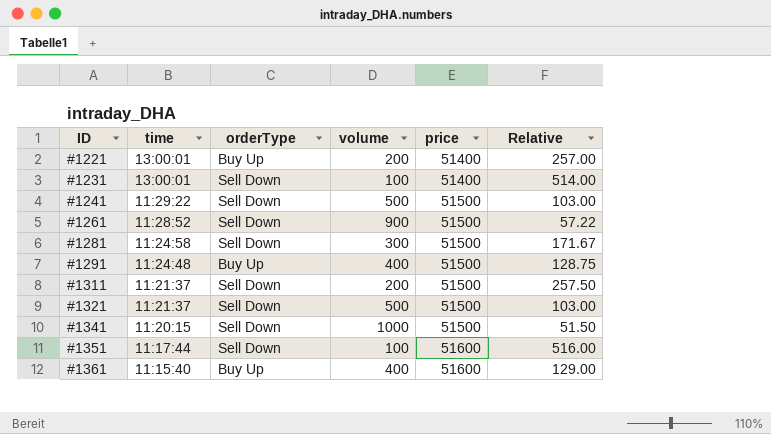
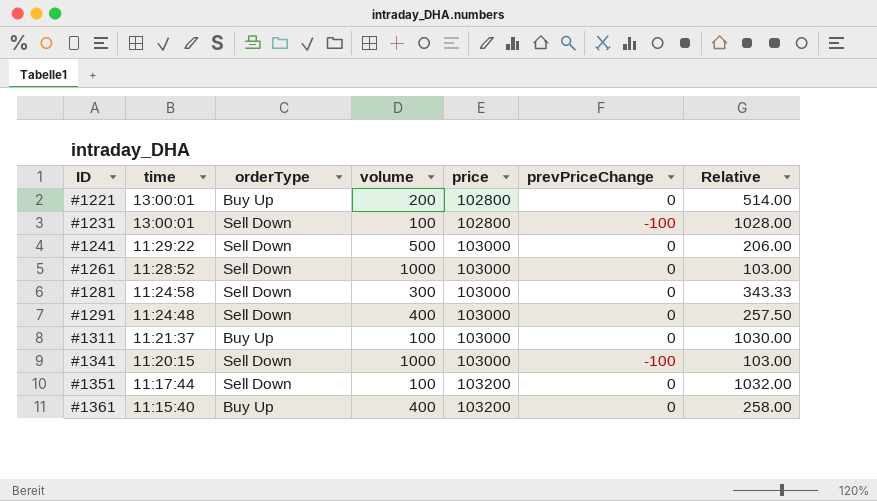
column prevPriceChange | position: none -> 6
row #1321: 11:21:37 | Sell Down | 500 | 51500 | 103.00 -> none
#1221 | price: 51400 -> 102800
#1221 | Relative: 257.00 -> 514.00
#1231 | price: 51400 -> 102800
#1231 | Relative: 514.00 -> 1028.00
#1241 | price: 51500 -> 103000
#1241 | Relative: 103.00 -> 206.00
#1261 | volume: 900 -> 1000
#1261 | price: 51500 -> 103000
#1261 | Relative: 57.22 -> 103.00
#1281 | price: 51500 -> 103000
#1281 | Relative: 171.67 -> 343.33
#1291 | orderType: Buy Up -> Sell Down
#1291 | price: 51500 -> 103000
#1291 | Relative: 128.75 -> 257.50
#1311 | orderType: Sell Down -> Buy Up
#1311 | volume: 200 -> 100
#1311 | price: 51500 -> 103000
#1311 | Relative: 257.50 -> 1030.00
#1341 | price: 51500 -> 103000
#1341 | Relative: 51.50 -> 103.00
#1351 | price: 51600 -> 103200
#1351 | Relative: 516.00 -> 1032.00
#1361 | price: 51600 -> 103200
#1361 | Relative: 129.00 -> 258.00

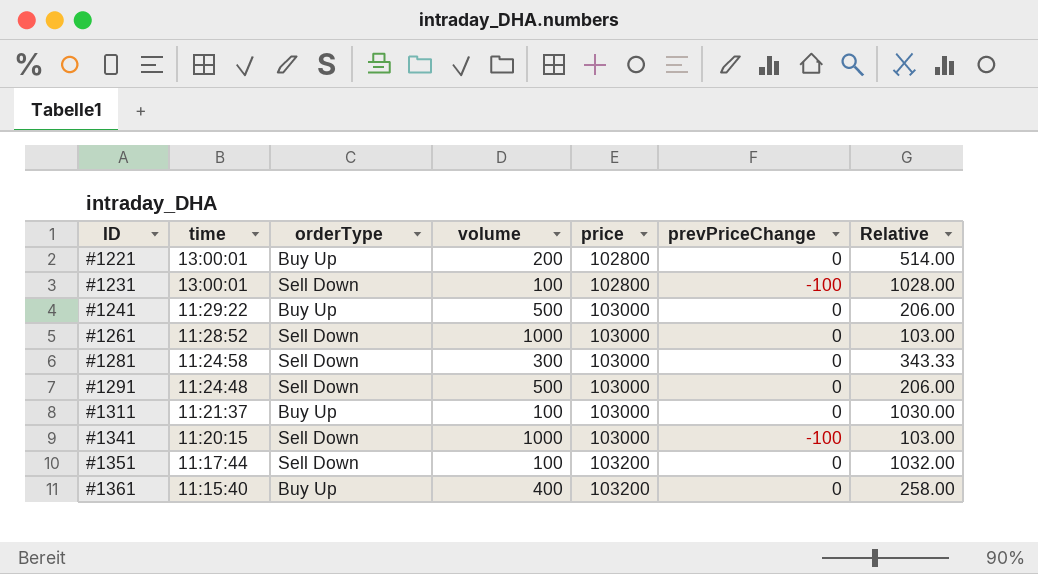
#1241 | orderType: Sell Down -> Buy Up
#1291 | volume: 400 -> 500
#1291 | Relative: 257.50 -> 206.00

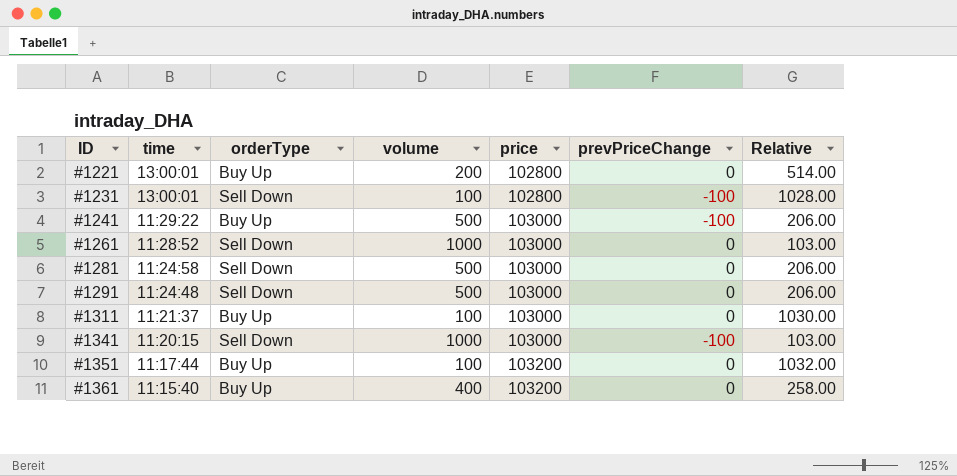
#1241 | prevPriceChange: 0 -> -100
#1281 | volume: 300 -> 500
#1281 | Relative: 343.33 -> 206.00
#1351 | orderType: Sell Down -> Buy Up

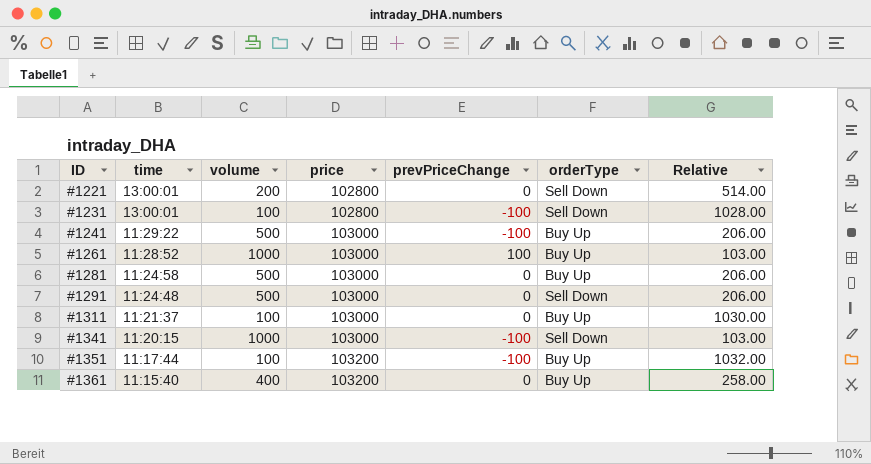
column orderType | position: 3 -> 6
#1221 | orderType: Buy Up -> Sell Down
#1261 | prevPriceChange: 0 -> 100
#1261 | orderType: Sell Down -> Buy Up
#1281 | orderType: Sell Down -> Buy Up
#1351 | prevPriceChange: 0 -> -100

